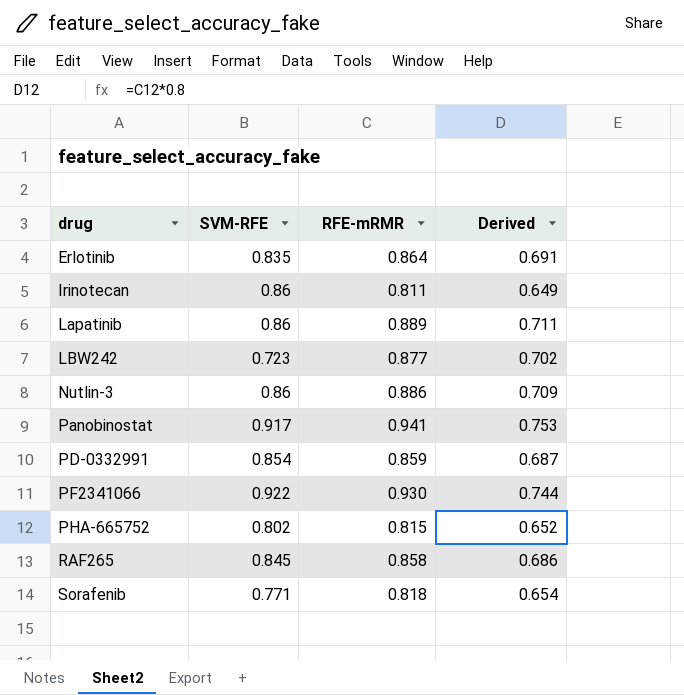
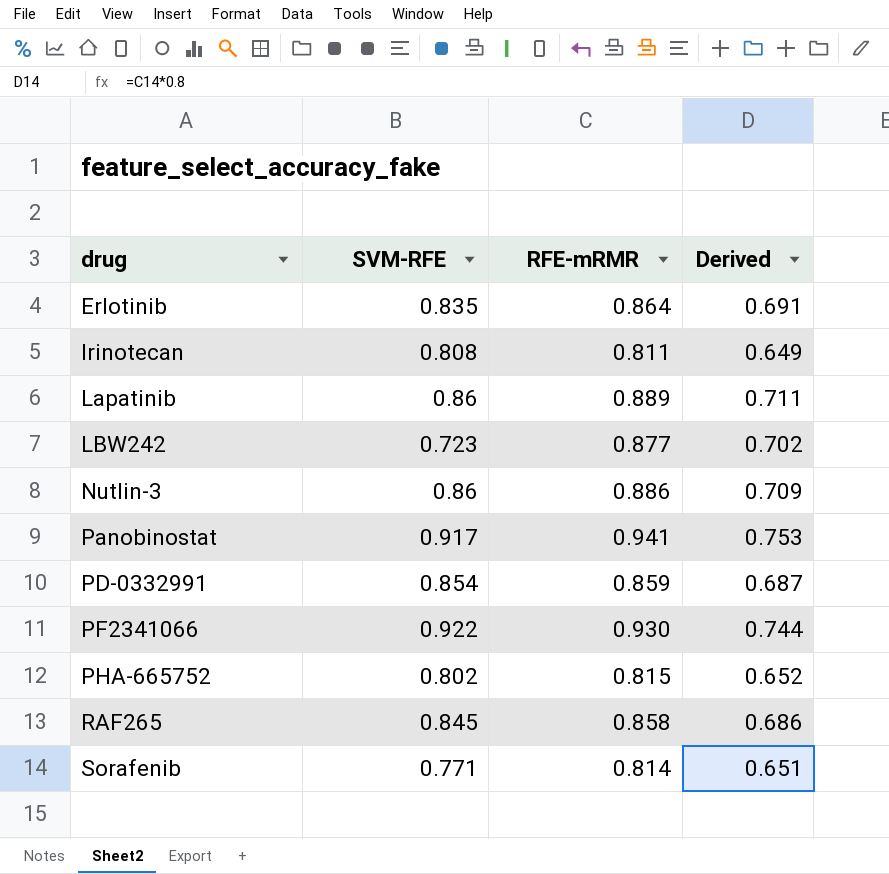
Irinotecan | SVM-RFE: 0.86 -> 0.808
Sorafenib | RFE-mRMR: 0.818 -> 0.814
Sorafenib | Derived: 0.654 -> 0.651

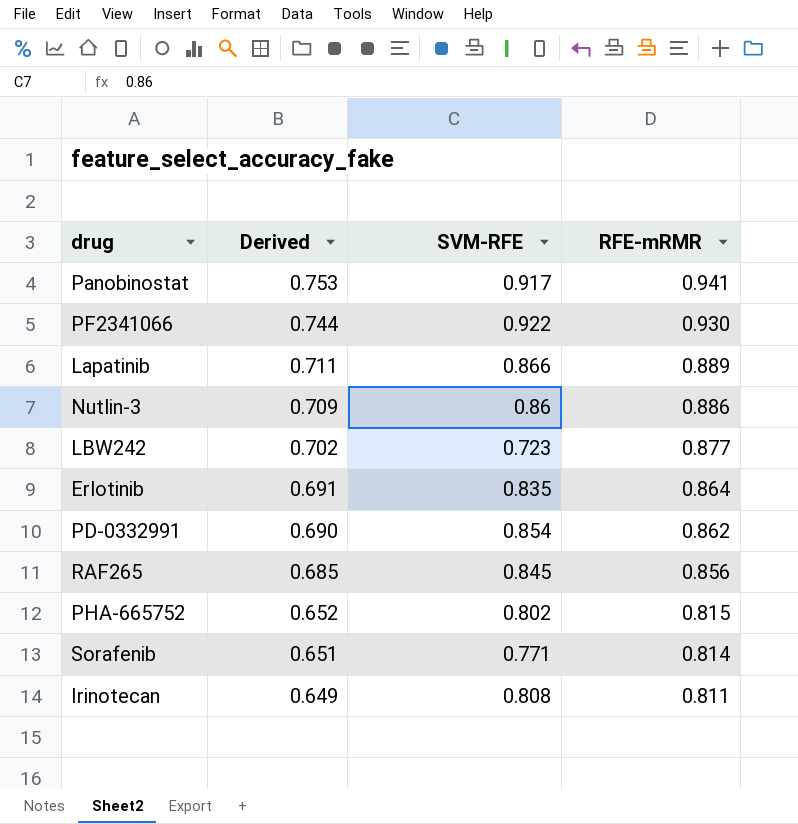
row order: drug ascending -> Derived descending
column Derived | position: 4 -> 2
Lapatinib | SVM-RFE: 0.86 -> 0.866
PD-0332991 | Derived: 0.687 -> 0.690
PD-0332991 | RFE-mRMR: 0.859 -> 0.862
RAF265 | Derived: 0.686 -> 0.685
RAF265 | RFE-mRMR: 0.858 -> 0.856

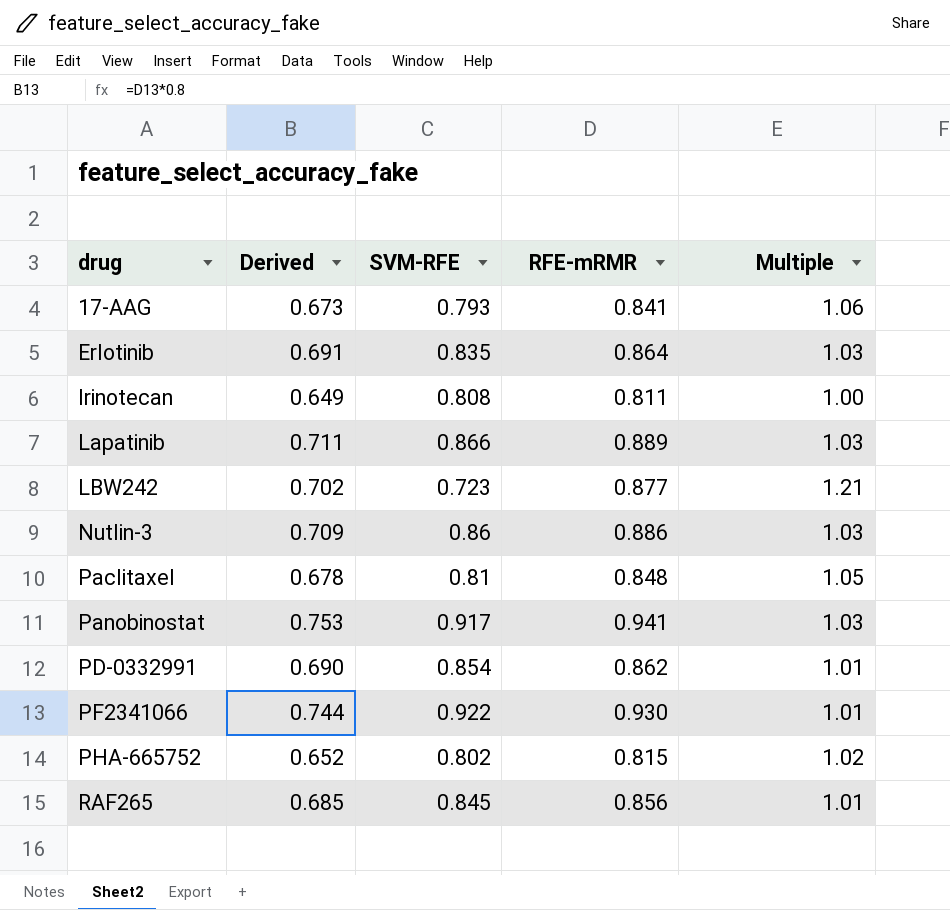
row order: Derived descending -> drug ascending
column Multiple | formula: none -> [RFE-mRMR] / [SVM-RFE]
row Sorafenib: 0.651 | 0.771 | 0.814 -> none
row 17-AAG: none -> 0.673 | 0.793 | 0.841 | 1.06
row Paclitaxel: none -> 0.678 | 0.81 | 0.848 | 1.05

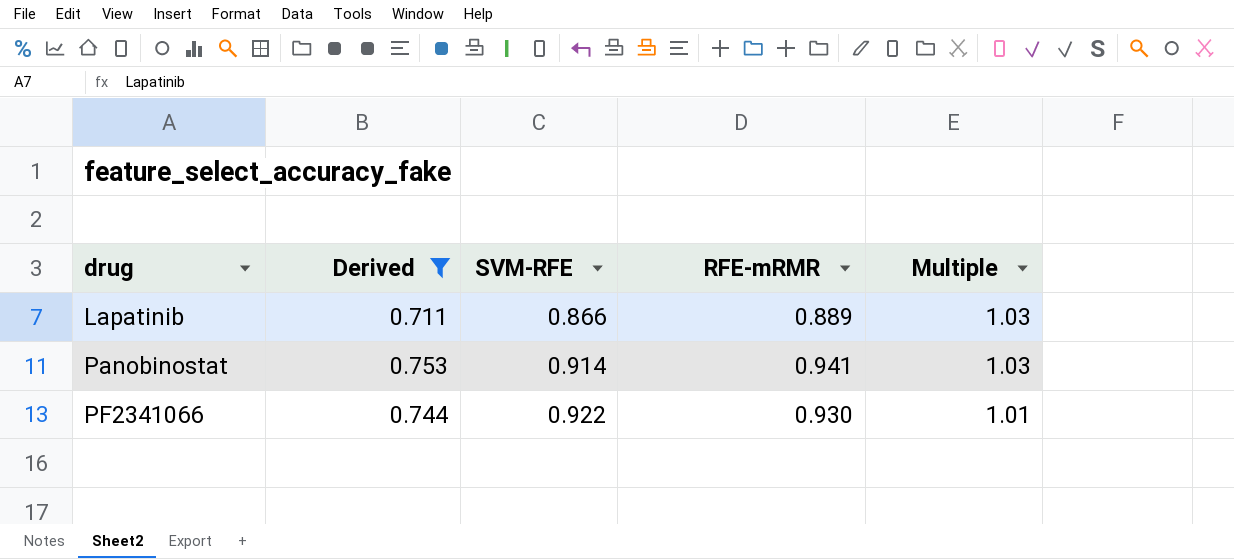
filter: none -> Derived >= 0.711
Panobinostat | SVM-RFE: 0.917 -> 0.914

